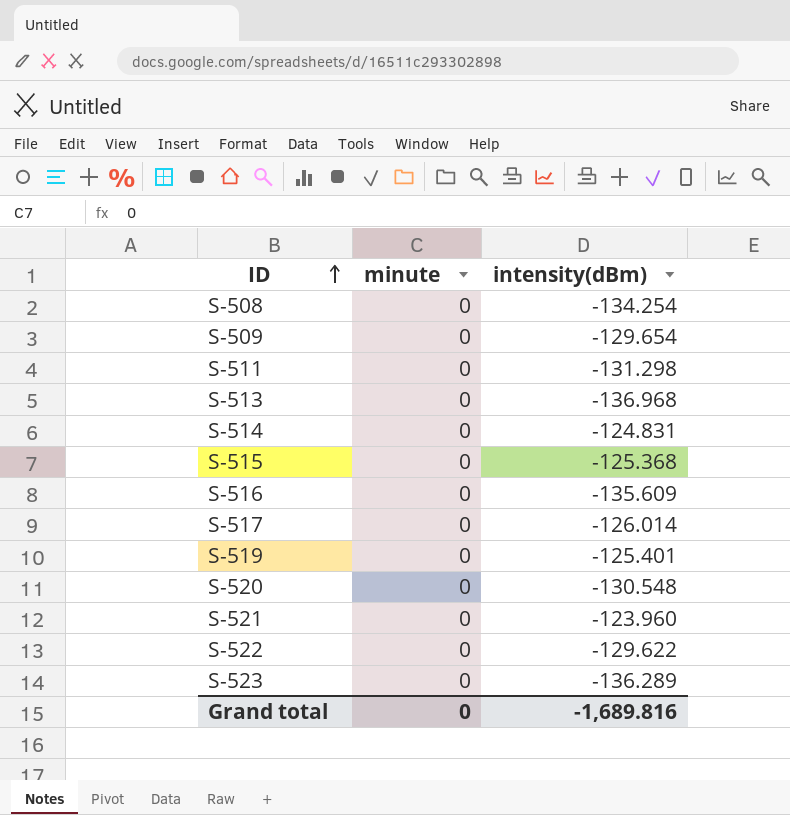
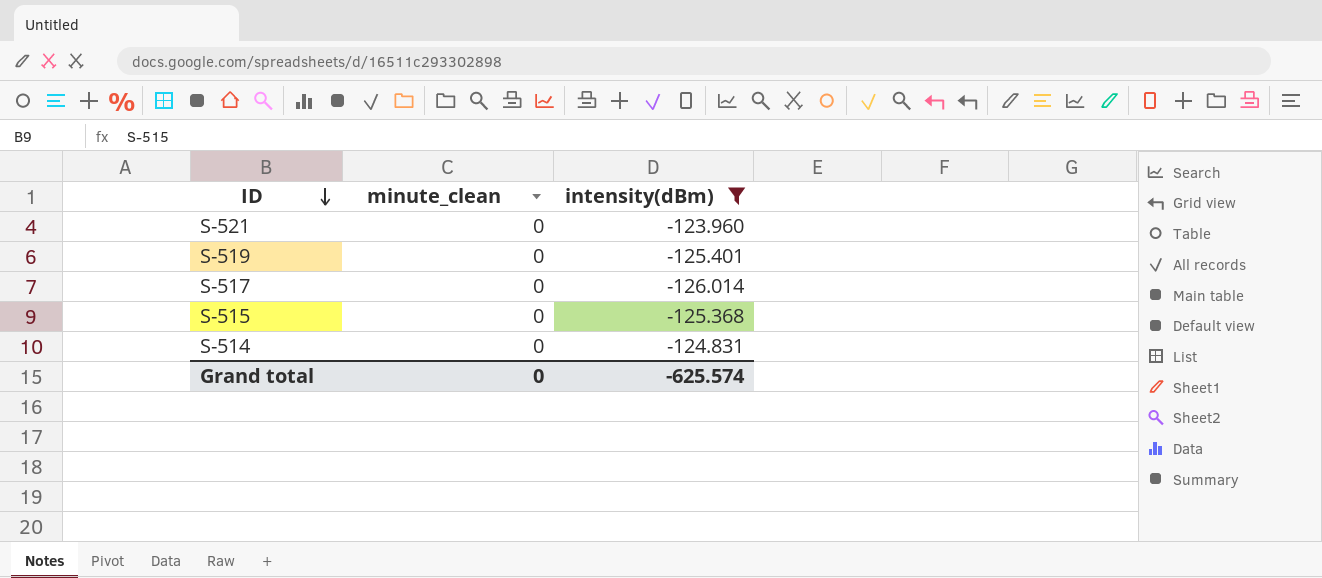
filter: none -> intensity(dBm) >= -126.014
row order: ID ascending -> ID descending
column name: minute -> minute_clean
Grand total | intensity(dBm): -1,689.816 -> -625.574

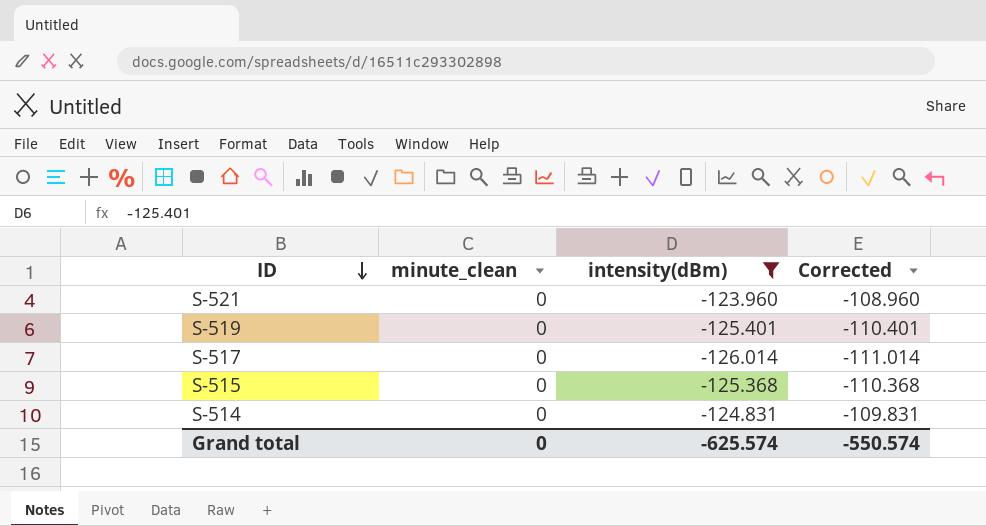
column Corrected | formula: none -> [intensity(dBm)] + 15

